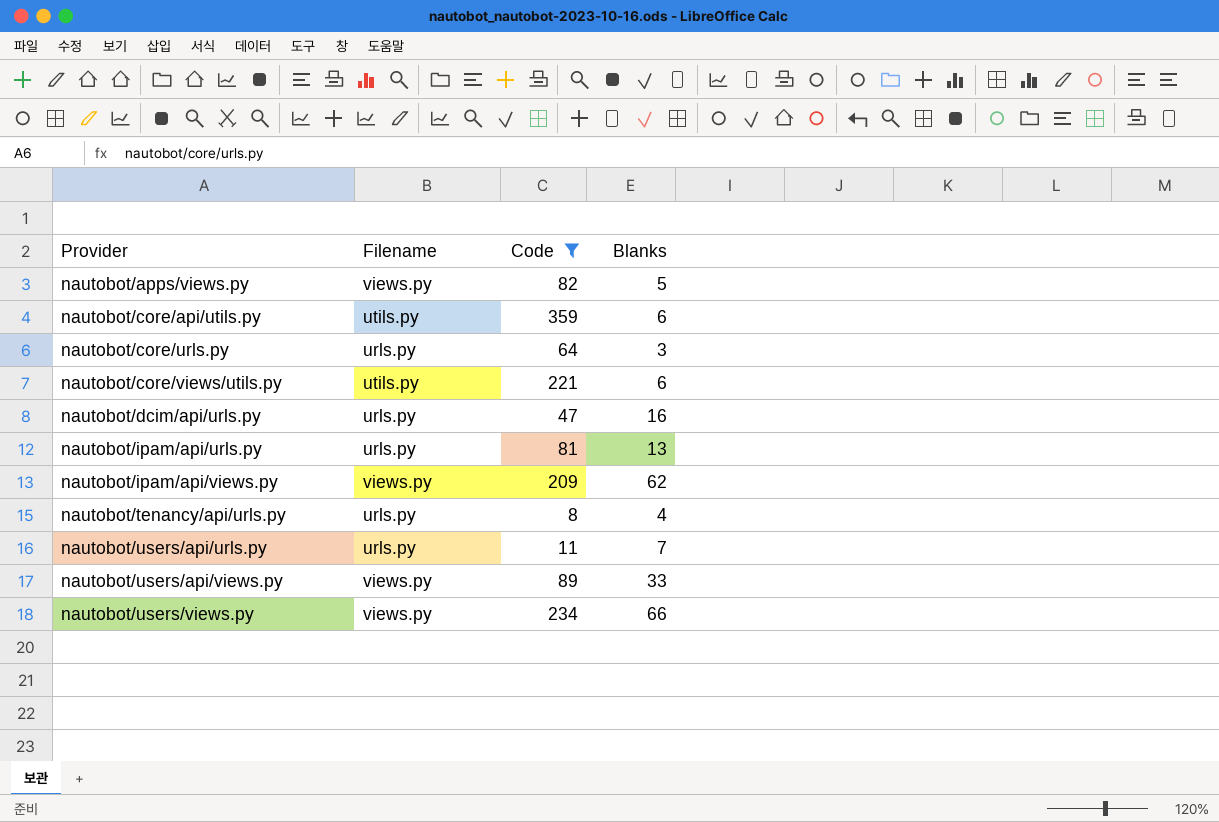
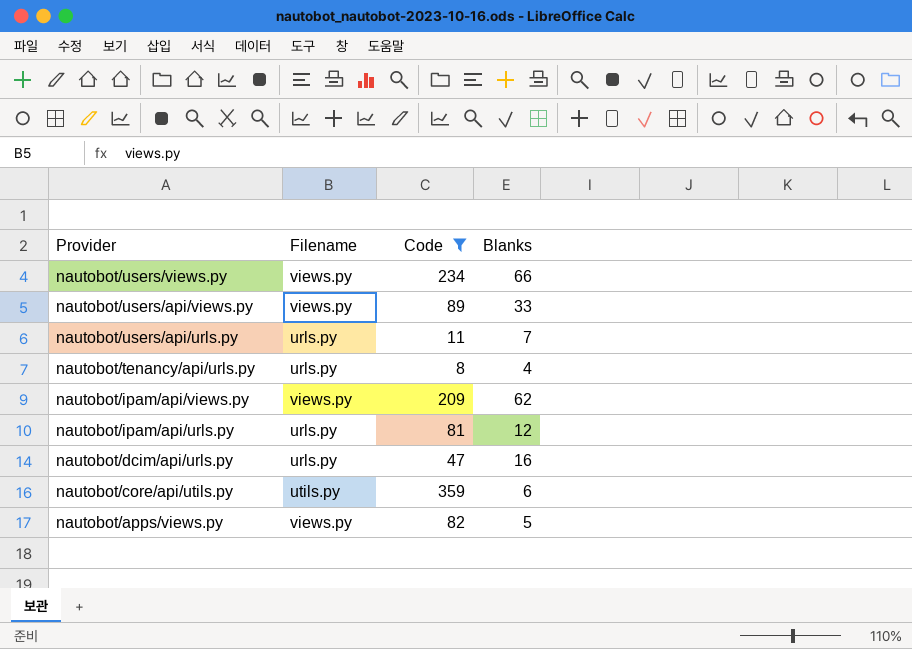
row order: Provider ascending -> Provider descending
row nautobot/core/urls.py: urls.py | 64 | 3 -> none
row nautobot/core/views/utils.py: utils.py | 221 | 6 -> none
nautobot/ipam/api/urls.py | Blanks: 13 -> 12

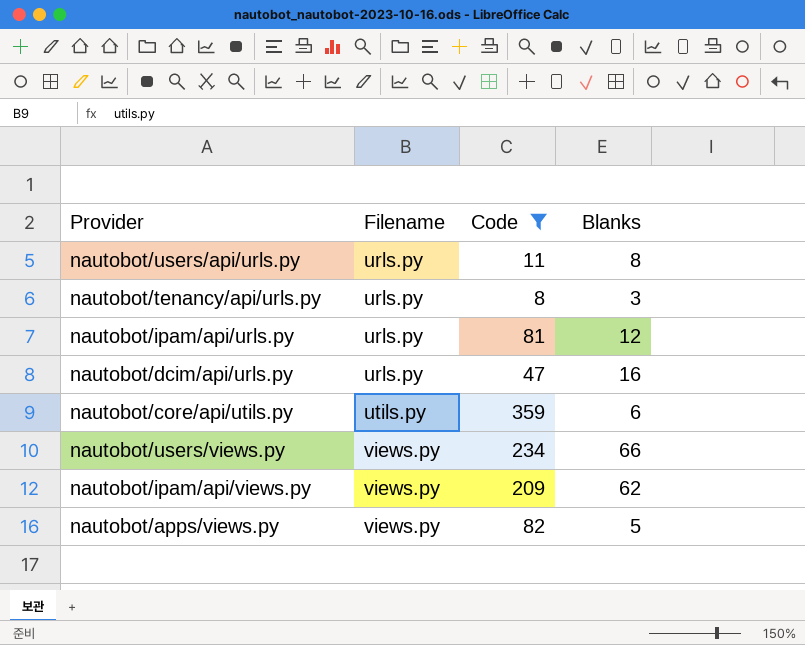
row order: Provider descending -> Filename ascending
row nautobot/users/api/views.py: views.py | 89 | 33 -> none
nautobot/users/api/urls.py | Blanks: 7 -> 8
nautobot/tenancy/api/urls.py | Blanks: 4 -> 3

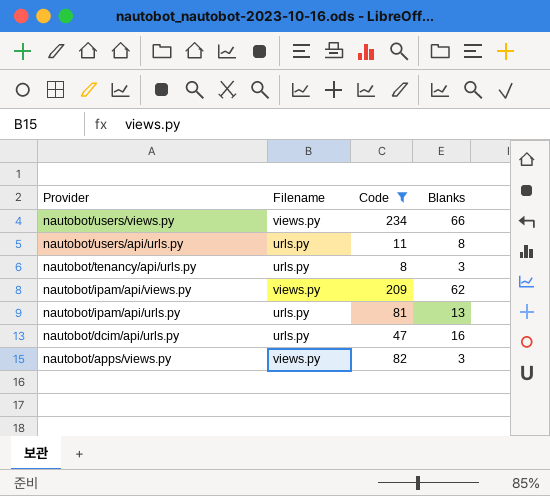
row order: Filename ascending -> Provider descending
row nautobot/core/api/utils.py: utils.py | 359 | 6 -> none
nautobot/ipam/api/urls.py | Blanks: 12 -> 13
nautobot/apps/views.py | Blanks: 5 -> 3

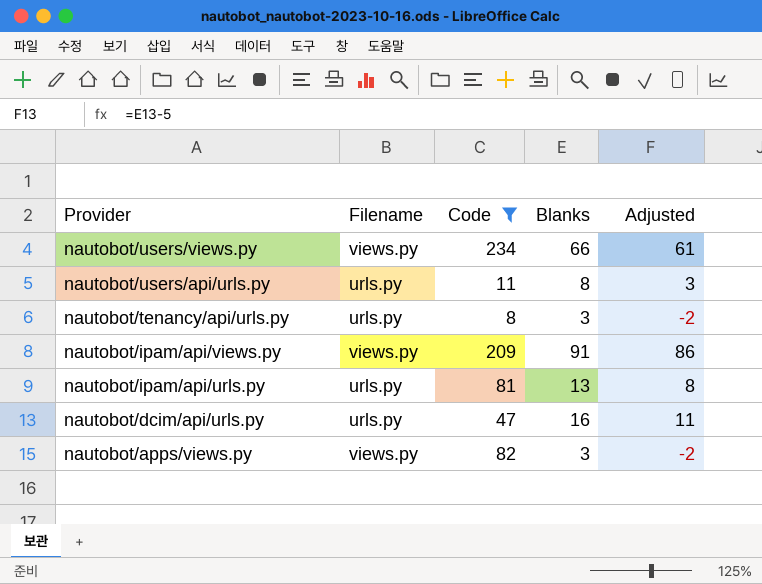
column Adjusted | formula: none -> [Blanks] - 5
nautobot/ipam/api/views.py | Blanks: 62 -> 91

